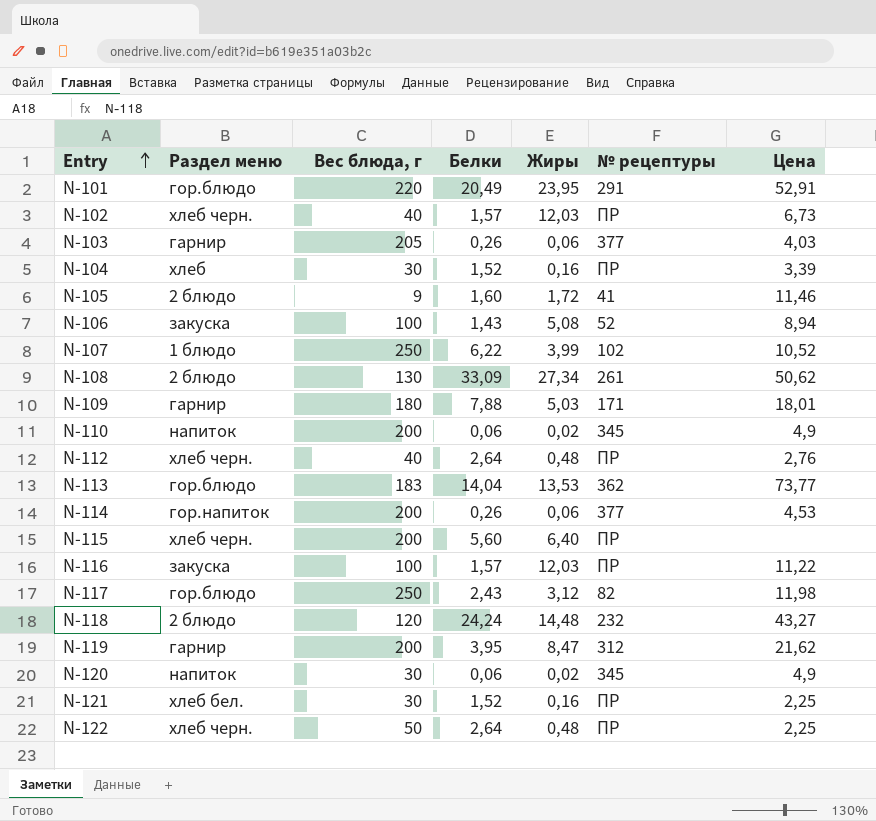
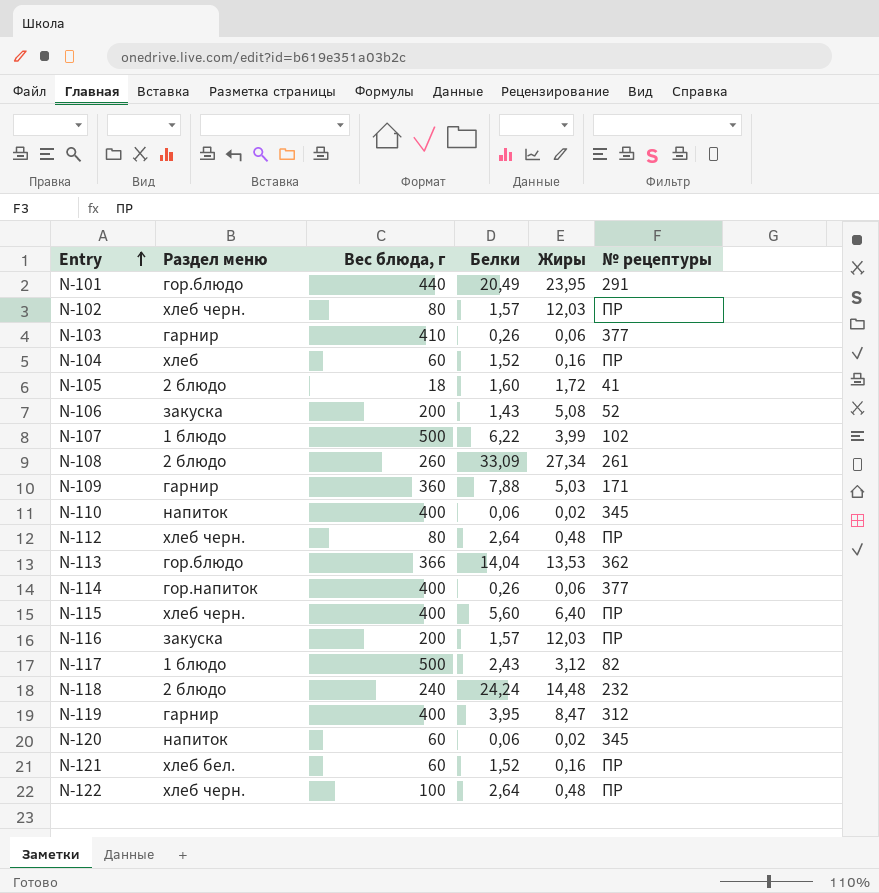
column Цена | position: 7 -> none
N-101 | Вес блюда, г: 220 -> 440
N-102 | Вес блюда, г: 40 -> 80
N-103 | Вес блюда, г: 205 -> 410
N-104 | Вес блюда, г: 30 -> 60
N-105 | Вес блюда, г: 9 -> 18
N-106 | Вес блюда, г: 100 -> 200
N-107 | Вес блюда, г: 250 -> 500
N-108 | Вес блюда, г: 130 -> 260
N-109 | Вес блюда, г: 180 -> 360
N-110 | Вес блюда, г: 200 -> 400
N-112 | Вес блюда, г: 40 -> 80
N-113 | Вес блюда, г: 183 -> 366
N-114 | Вес блюда, г: 200 -> 400
N-115 | Вес блюда, г: 200 -> 400
N-116 | Вес блюда, г: 100 -> 200
N-117 | Раздел меню: гор.блюдо -> 1 блюдо
N-117 | Вес блюда, г: 250 -> 500
N-118 | Вес блюда, г: 120 -> 240
N-119 | Вес блюда, г: 200 -> 400
N-120 | Вес блюда, г: 30 -> 60
N-121 | Вес блюда, г: 30 -> 60
N-122 | Вес блюда, г: 50 -> 100

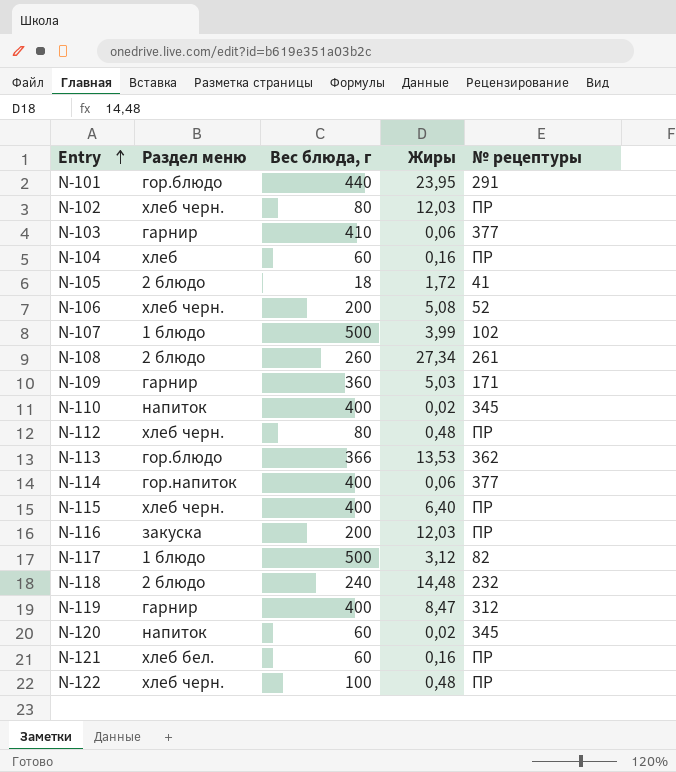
column Белки | position: 4 -> none
N-106 | Раздел меню: закуска -> хлеб черн.

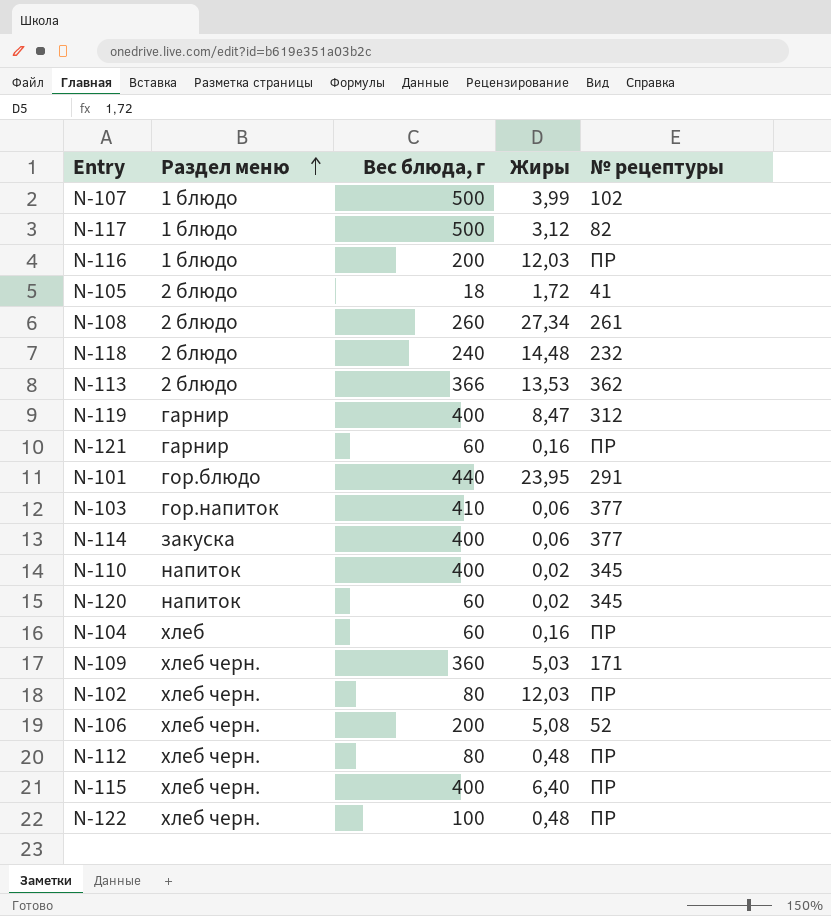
row order: Entry ascending -> Раздел меню ascending
N-116 | Раздел меню: закуска -> 1 блюдо
N-113 | Раздел меню: гор.блюдо -> 2 блюдо
N-121 | Раздел меню: хлеб бел. -> гарнир
N-103 | Раздел меню: гарнир -> гор.напиток
N-114 | Раздел меню: гор.напиток -> закуска
N-109 | Раздел меню: гарнир -> хлеб черн.

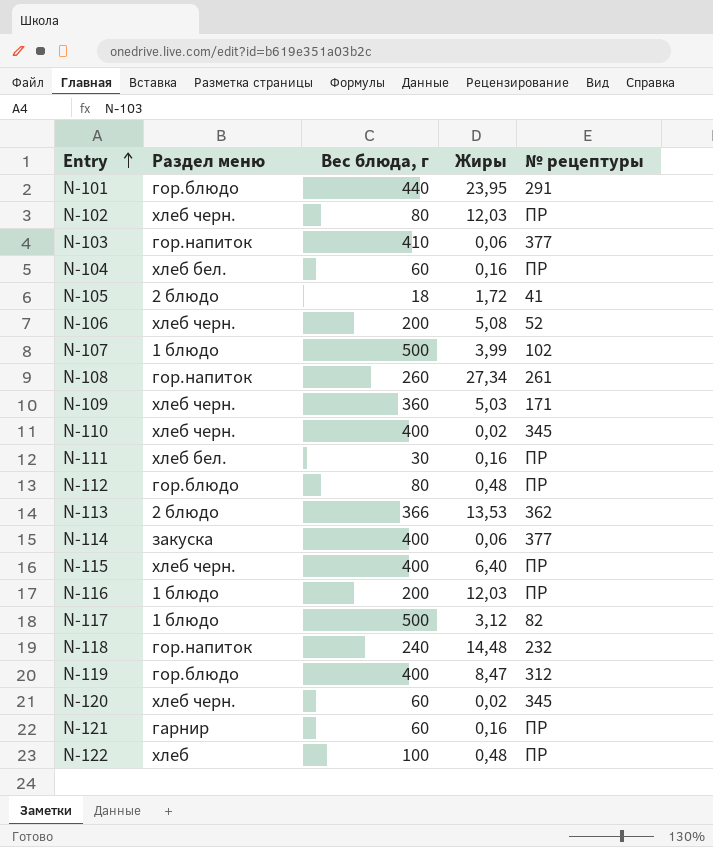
row order: Раздел меню ascending -> Entry ascending
N-104 | Раздел меню: хлеб -> хлеб бел.
N-108 | Раздел меню: 2 блюдо -> гор.напиток
N-110 | Раздел меню: напиток -> хлеб черн.
row N-111: none -> хлеб бел. | 30 | 0,16 | ПР
N-112 | Раздел меню: хлеб черн. -> гор.блюдо
N-118 | Раздел меню: 2 блюдо -> гор.напиток
N-119 | Раздел меню: гарнир -> гор.блюдо
N-120 | Раздел меню: напиток -> хлеб черн.
N-122 | Раздел меню: хлеб черн. -> хлеб

